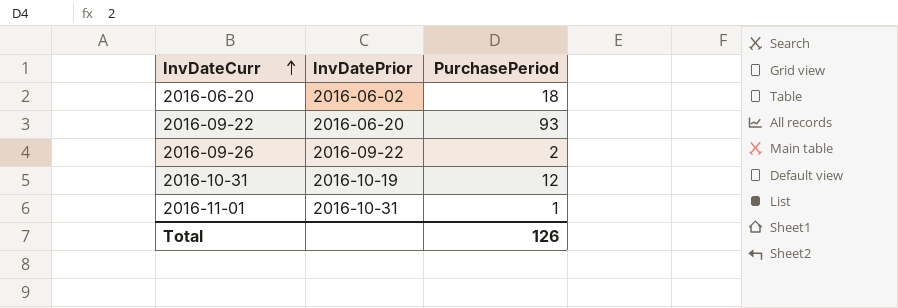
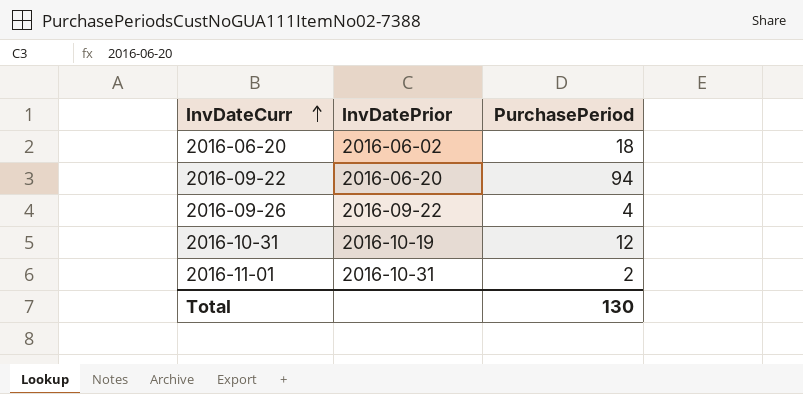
2016-09-22 | PurchasePeriod: 93 -> 94
2016-09-26 | PurchasePeriod: 2 -> 4
2016-11-01 | PurchasePeriod: 1 -> 2
Total | PurchasePeriod: 126 -> 130

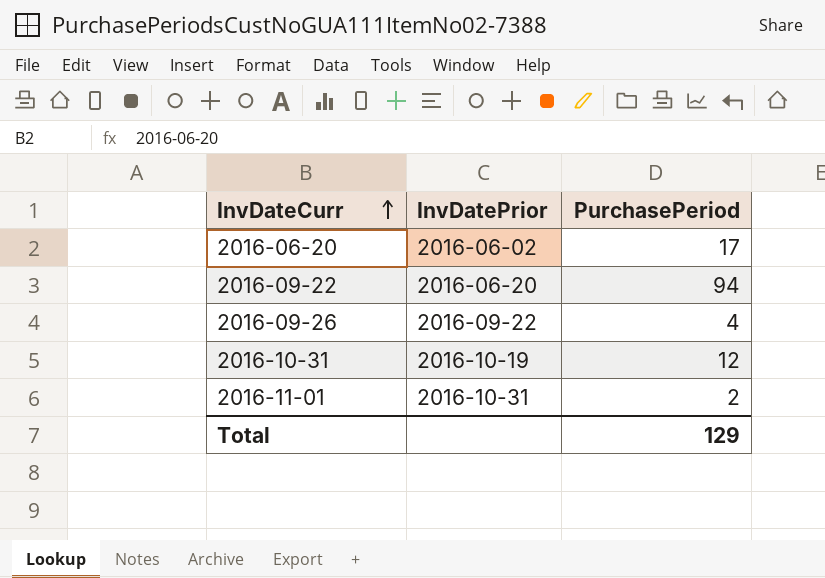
2016-06-20 | PurchasePeriod: 18 -> 17
Total | PurchasePeriod: 130 -> 129

